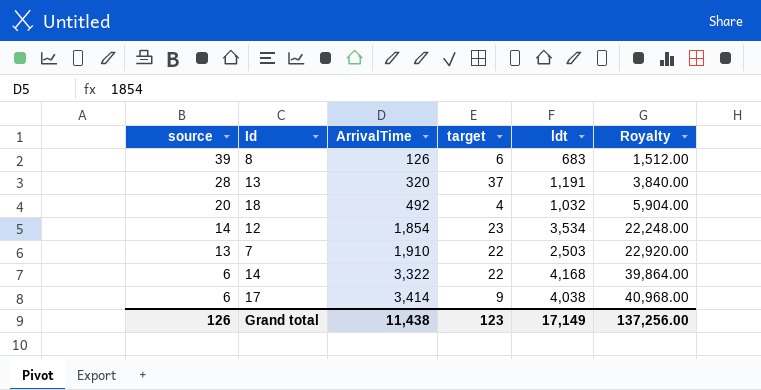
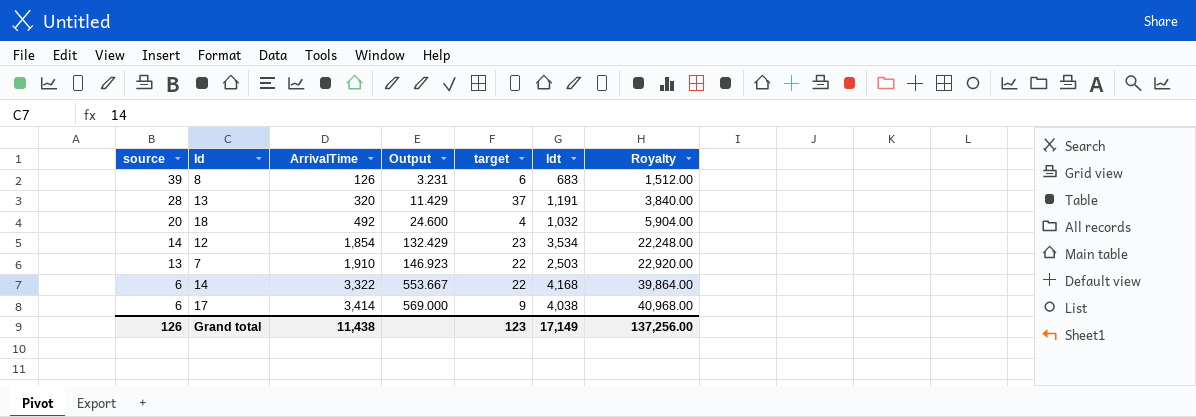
column Output | formula: none -> [ArrivalTime] / [source]

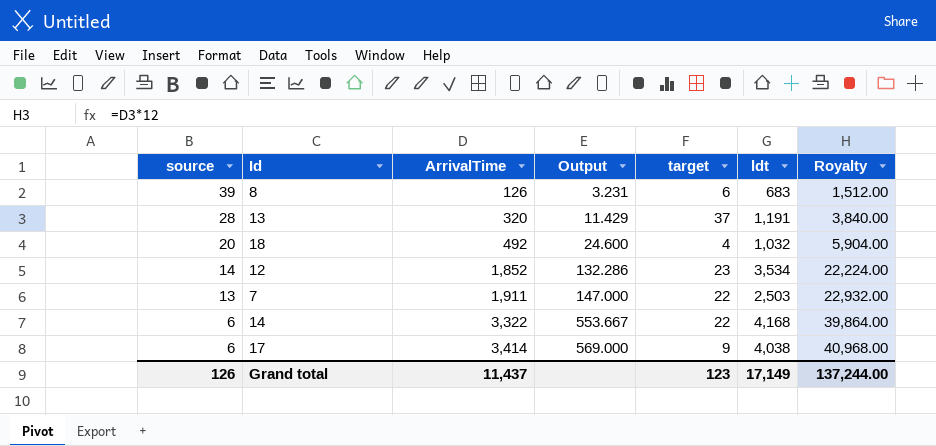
12 | ArrivalTime: 1,854 -> 1,852
12 | Output: 132.429 -> 132.286
12 | Royalty: 22,248.00 -> 22,224.00
7 | ArrivalTime: 1,910 -> 1,911
7 | Output: 146.923 -> 147.000
7 | Royalty: 22,920.00 -> 22,932.00
Grand total | ArrivalTime: 11,438 -> 11,437
Grand total | Royalty: 137,256.00 -> 137,244.00

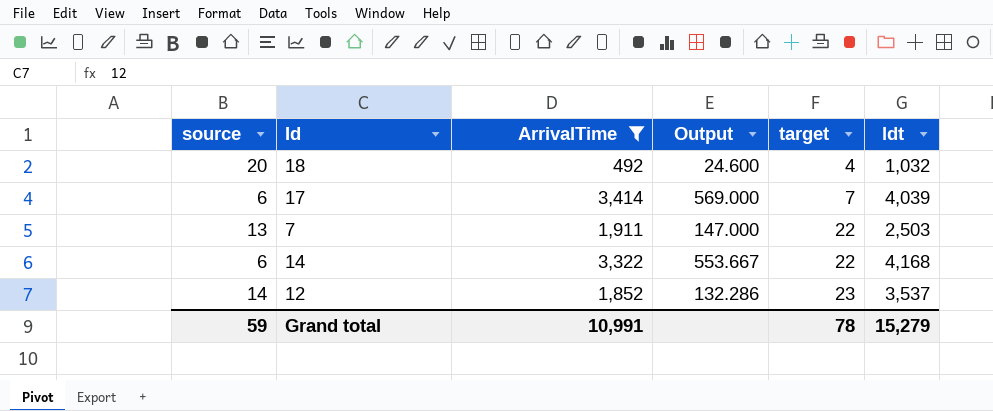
filter: none -> ArrivalTime >= 492
row order: source descending -> target ascending
column Royalty | formula: [ArrivalTime] * 12 -> none
17 | target: 9 -> 7
17 | ldt: 4,038 -> 4,039
12 | ldt: 3,534 -> 3,537
Grand total | source: 126 -> 59
Grand total | ArrivalTime: 11,437 -> 10,991
Grand total | target: 123 -> 78
Grand total | ldt: 17,149 -> 15,279

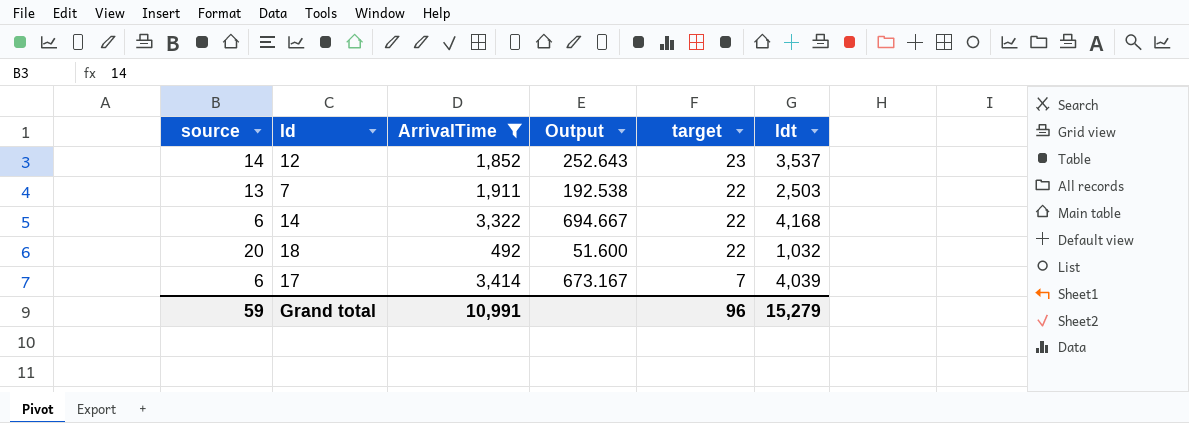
row order: target ascending -> target descending
column Output | formula: [ArrivalTime] / [source] -> [ldt] / [source]
18 | target: 4 -> 22
Grand total | target: 78 -> 96

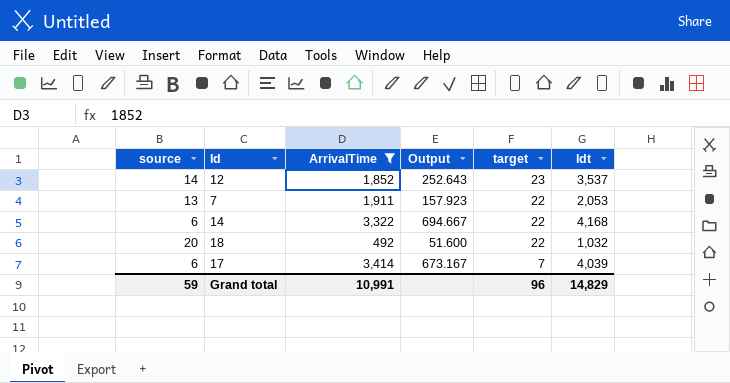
7 | Output: 192.538 -> 157.923
7 | ldt: 2,503 -> 2,053
Grand total | ldt: 15,279 -> 14,829

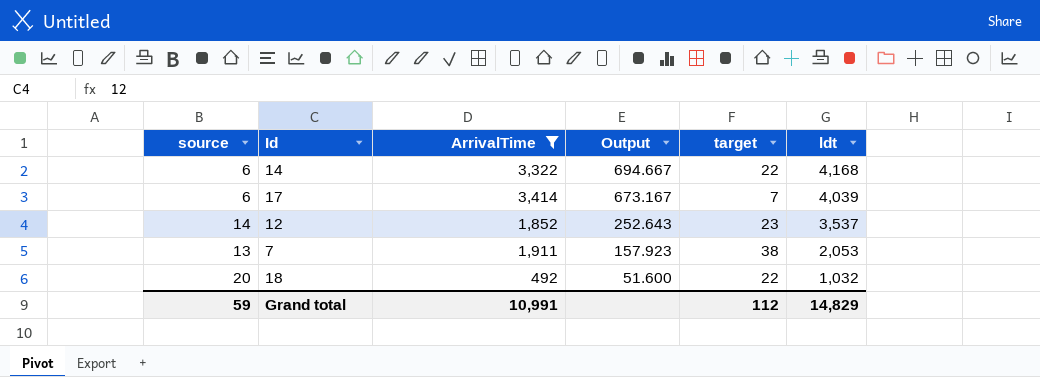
row order: target descending -> Output descending
7 | target: 22 -> 38
Grand total | target: 96 -> 112

